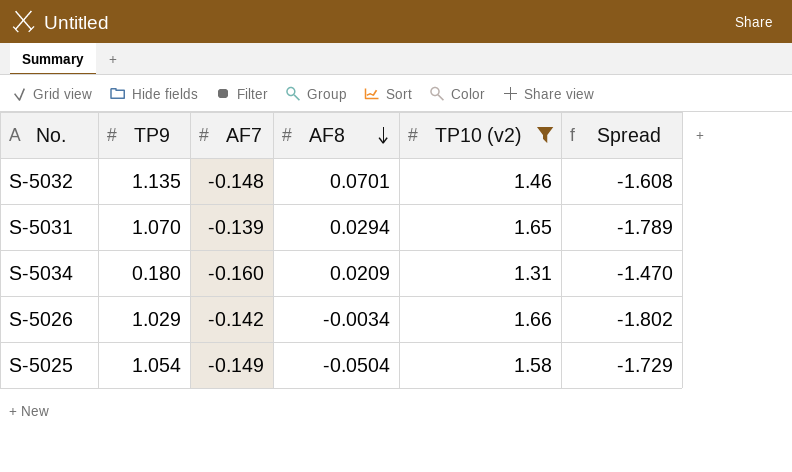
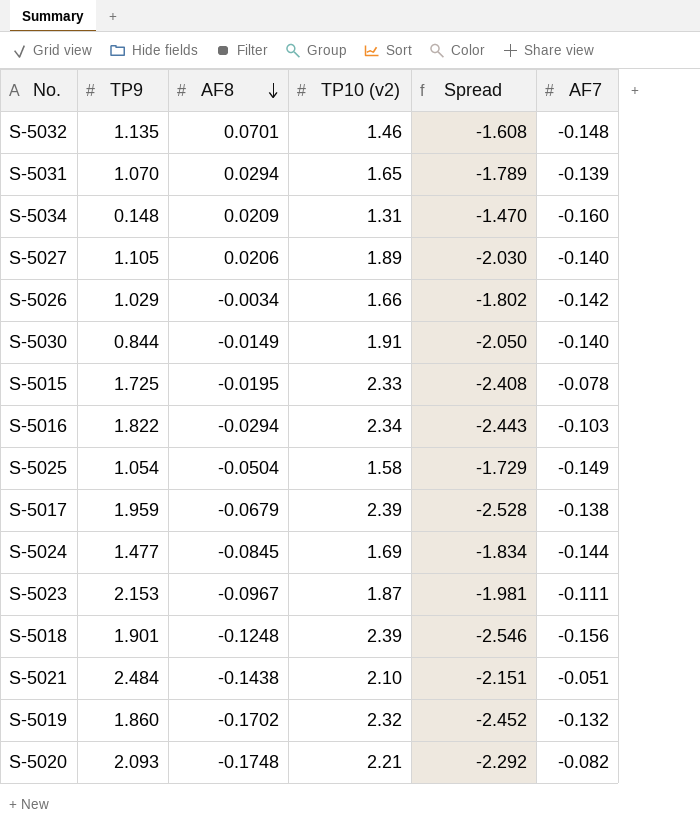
filter: TP10 (v2) <= 1.66 -> none
column AF7 | position: 3 -> 6
S-5034 | TP9: 0.180 -> 0.148

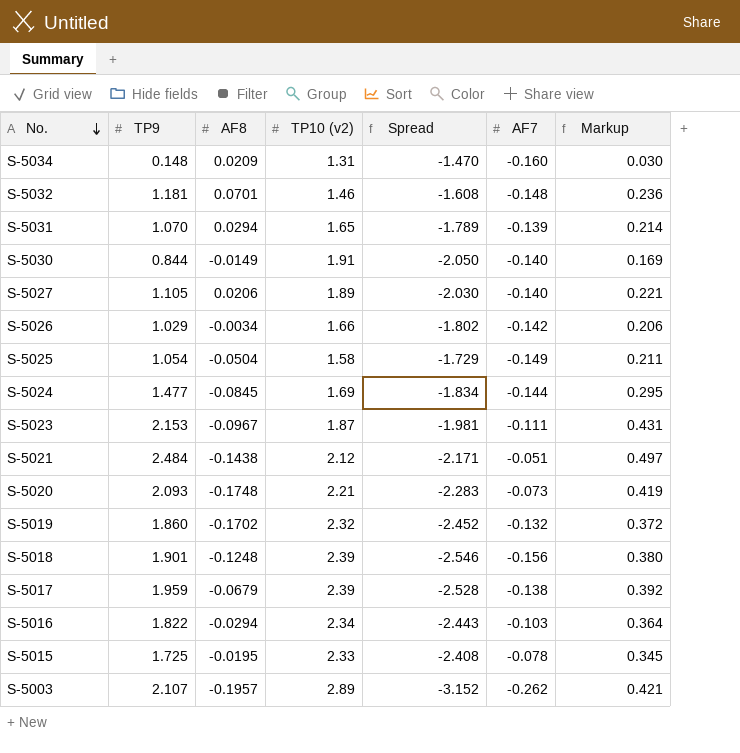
row order: AF8 descending -> No. descending
column Markup | formula: none -> [TP9] * 0.2
S-5032 | TP9: 1.135 -> 1.181
S-5021 | TP10 (v2): 2.10 -> 2.12
S-5021 | Spread: -2.151 -> -2.171
S-5020 | Spread: -2.292 -> -2.283
S-5020 | AF7: -0.082 -> -0.073
row S-5003: none -> 2.107 | -0.1957 | 2.89 | -3.152 | -0.262 | 0.421

